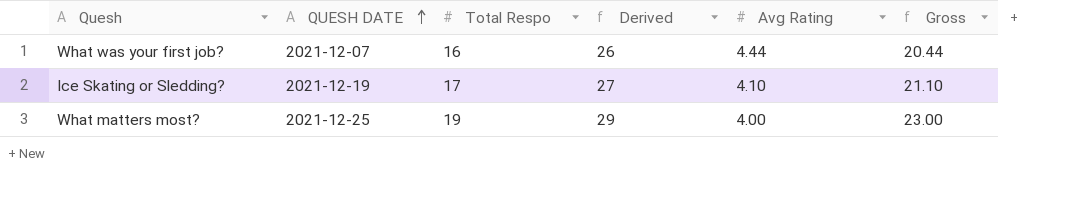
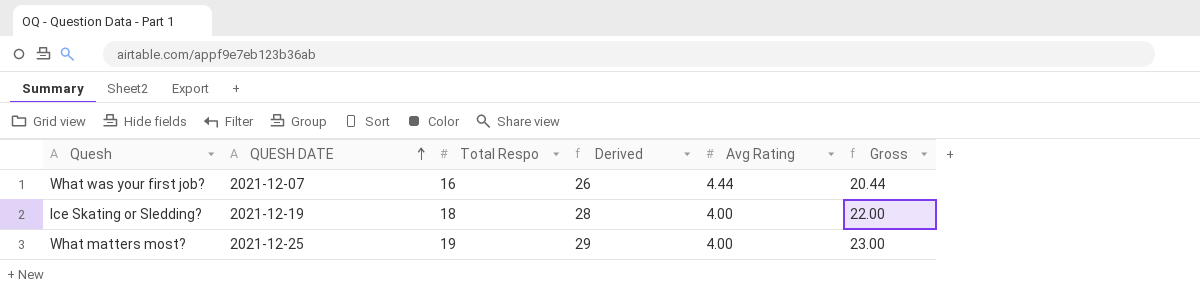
Ice Skating or Sledding? | Total Respo: 17 -> 18
Ice Skating or Sledding? | Derived: 27 -> 28
Ice Skating or Sledding? | Avg Rating: 4.10 -> 4.00
Ice Skating or Sledding? | Gross: 21.10 -> 22.00

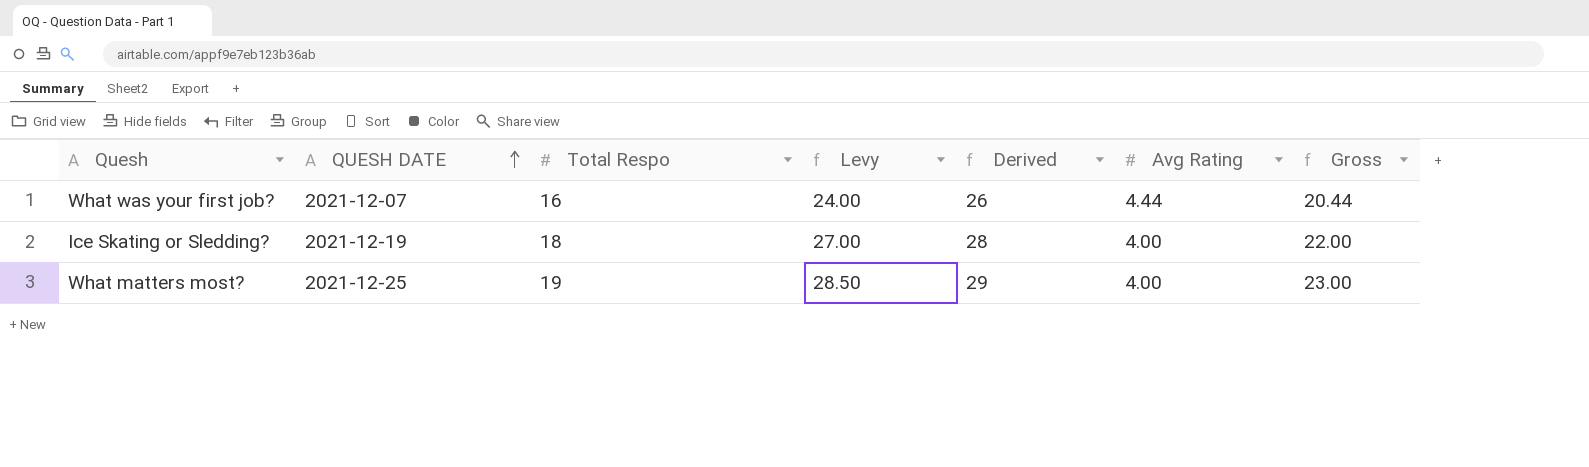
column Levy | formula: none -> [Total Respo] * 1.5

